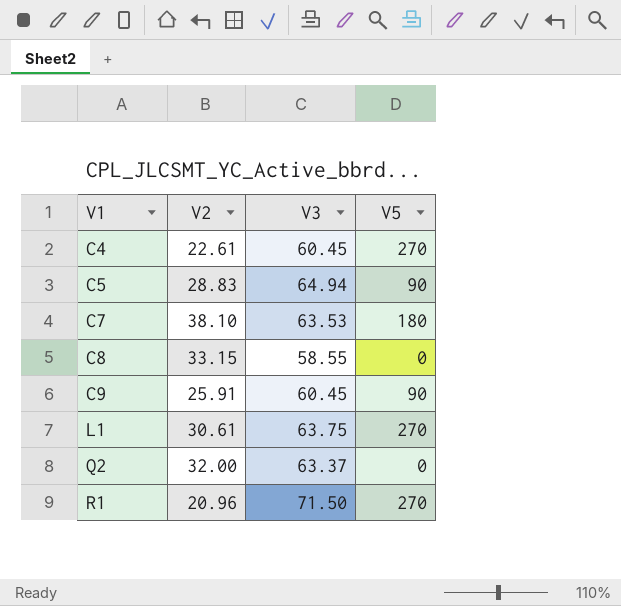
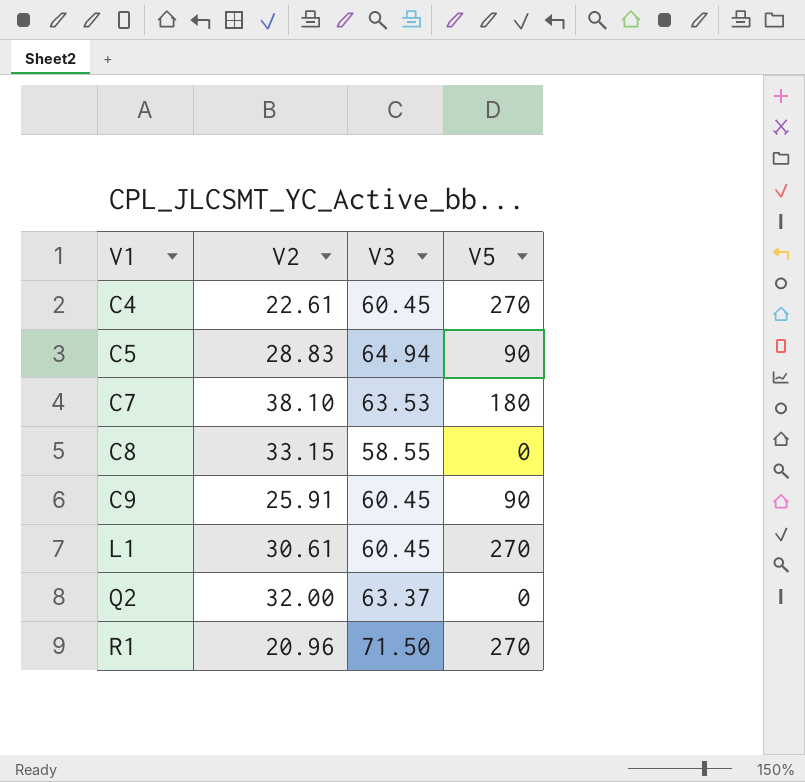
L1 | V3: 63.75 -> 60.45

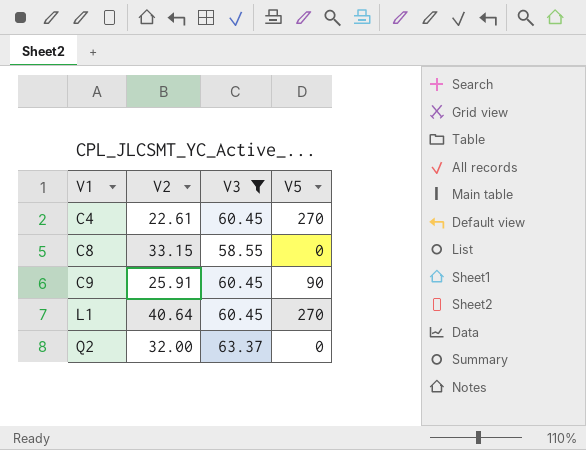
filter: none -> V3 <= 63.37
L1 | V2: 30.61 -> 40.64

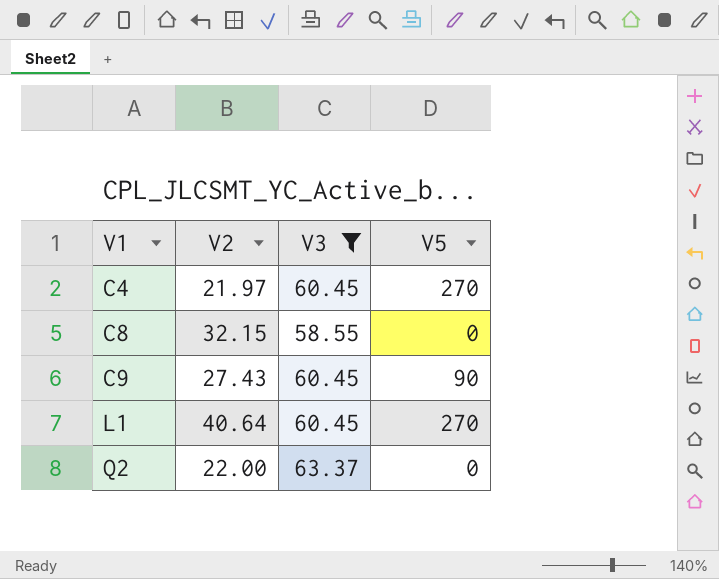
C4 | V2: 22.61 -> 21.97
C8 | V2: 33.15 -> 32.15
C9 | V2: 25.91 -> 27.43
Q2 | V2: 32.00 -> 22.00

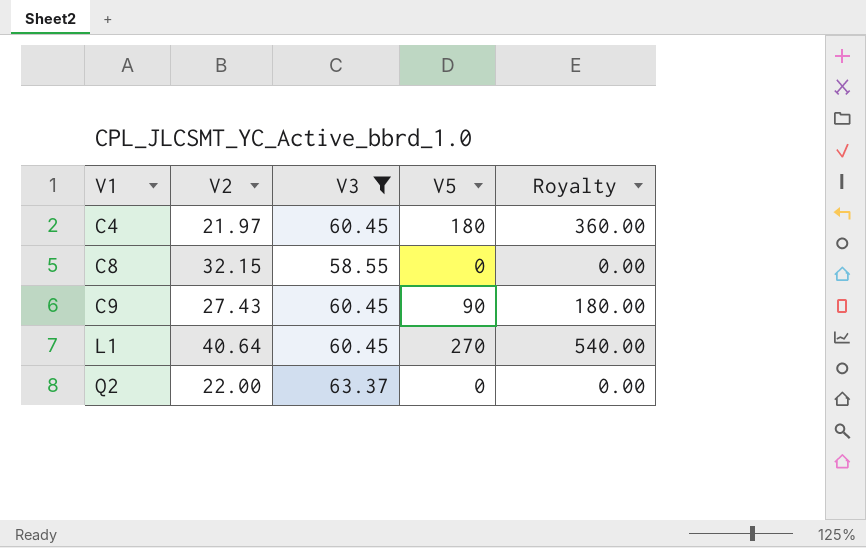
column Royalty | formula: none -> [V5] * 2
C4 | V5: 270 -> 180

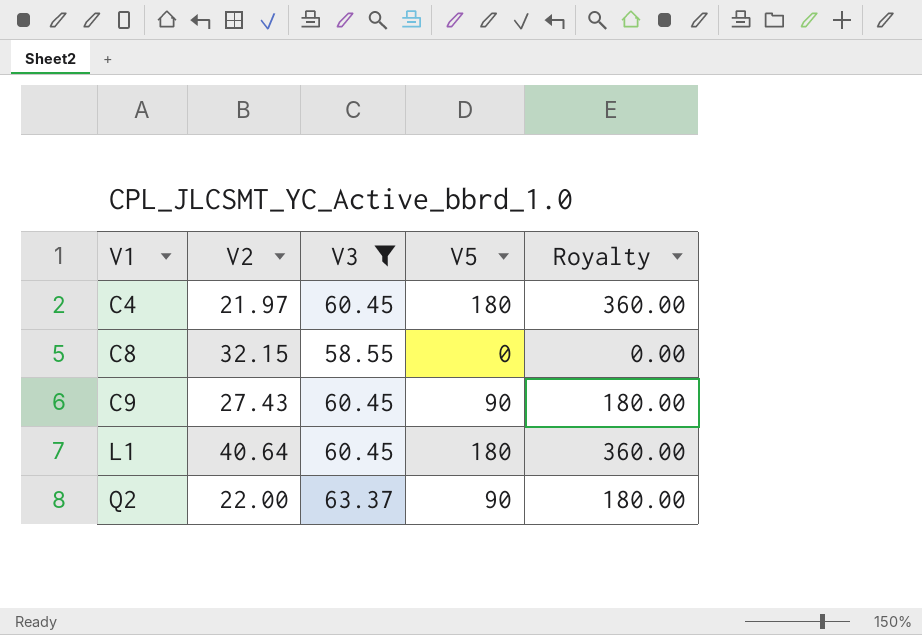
L1 | V5: 270 -> 180
L1 | Royalty: 540.00 -> 360.00
Q2 | V5: 0 -> 90
Q2 | Royalty: 0.00 -> 180.00

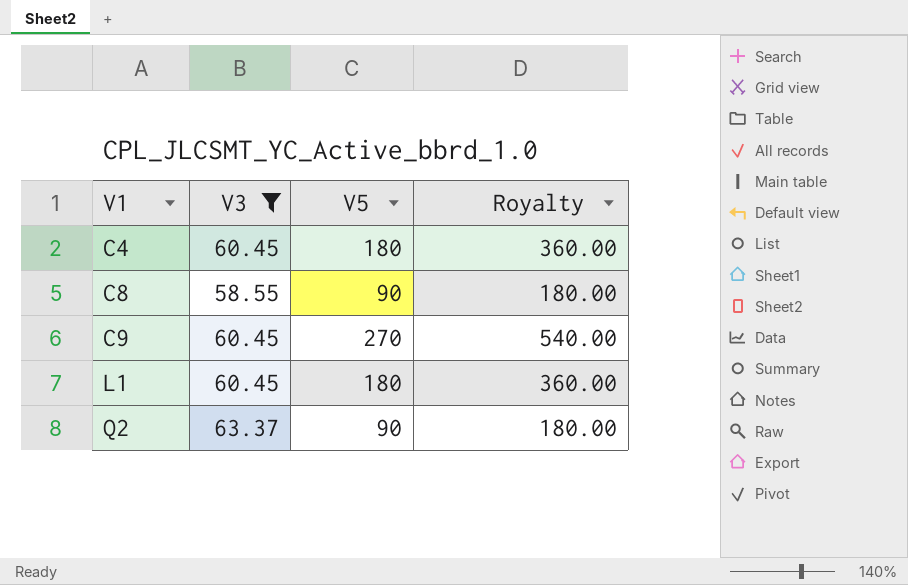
column V2 | position: 2 -> none
C8 | V5: 0 -> 90
C8 | Royalty: 0.00 -> 180.00
C9 | V5: 90 -> 270
C9 | Royalty: 180.00 -> 540.00

